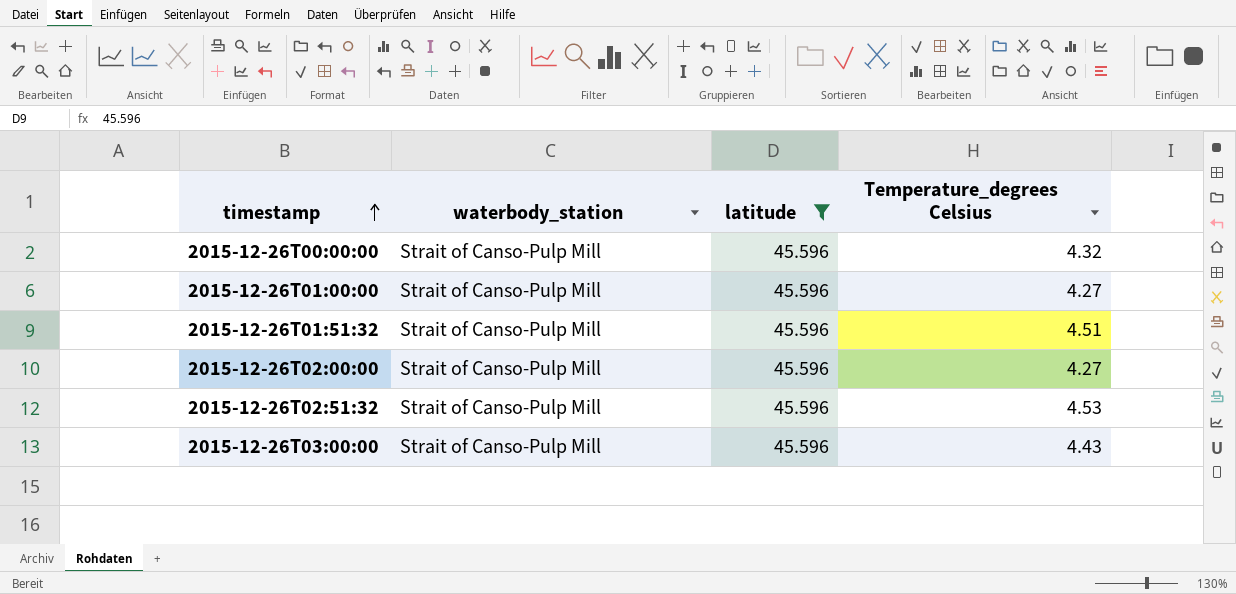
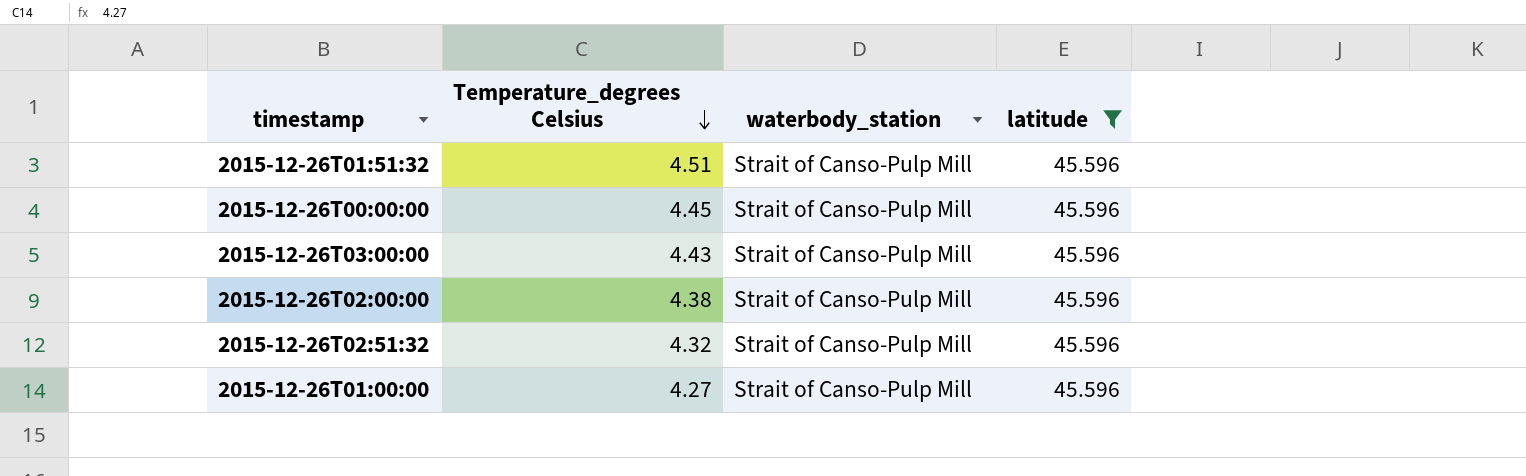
row order: timestamp ascending -> Temperature_degrees Celsius descending
column Temperature_degrees Celsius | position: 4 -> 2
2015-12-26T00:00:00 | Temperature_degrees Celsius: 4.32 -> 4.45
2015-12-26T02:00:00 | Temperature_degrees Celsius: 4.27 -> 4.38
2015-12-26T02:51:32 | Temperature_degrees Celsius: 4.53 -> 4.32

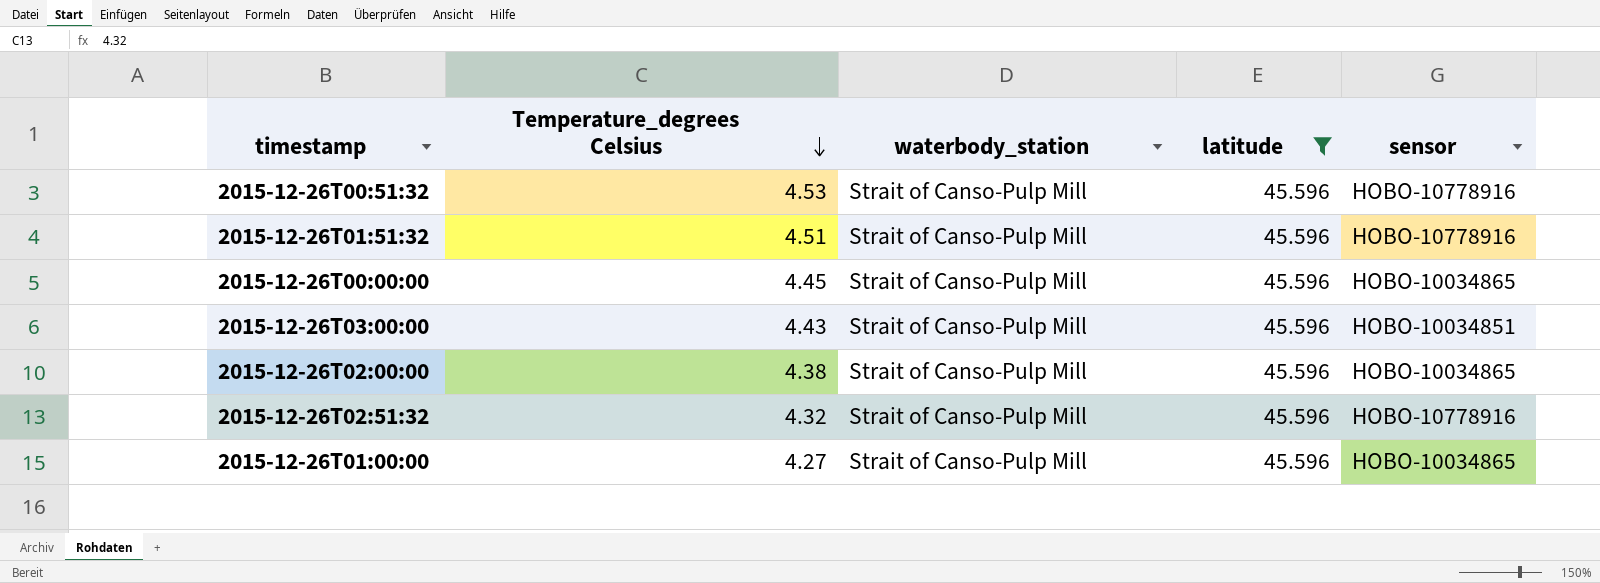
column sensor | position: none -> 5
row 2015-12-26T00:51:32: none -> 4.53 | Strait of Canso-Pulp Mill | 45.596 | HOBO-10778916

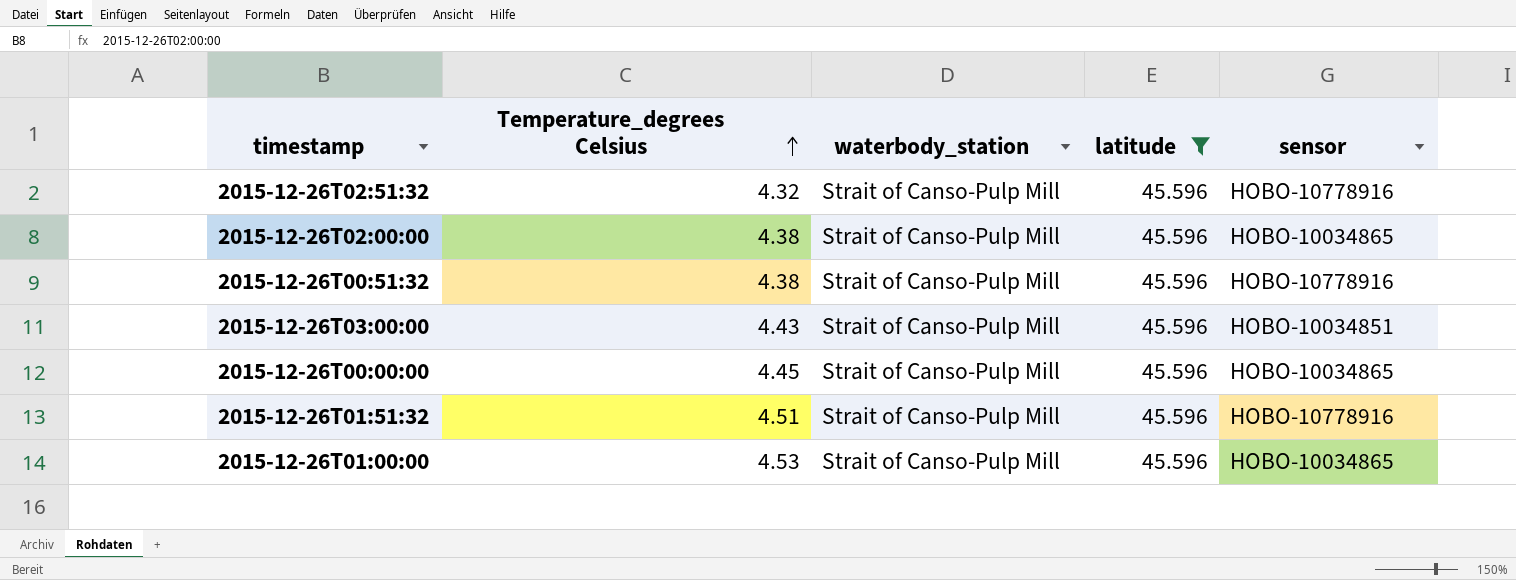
row order: Temperature_degrees Celsius descending -> Temperature_degrees Celsius ascending
2015-12-26T00:51:32 | Temperature_degrees Celsius: 4.53 -> 4.38
2015-12-26T01:00:00 | Temperature_degrees Celsius: 4.27 -> 4.53

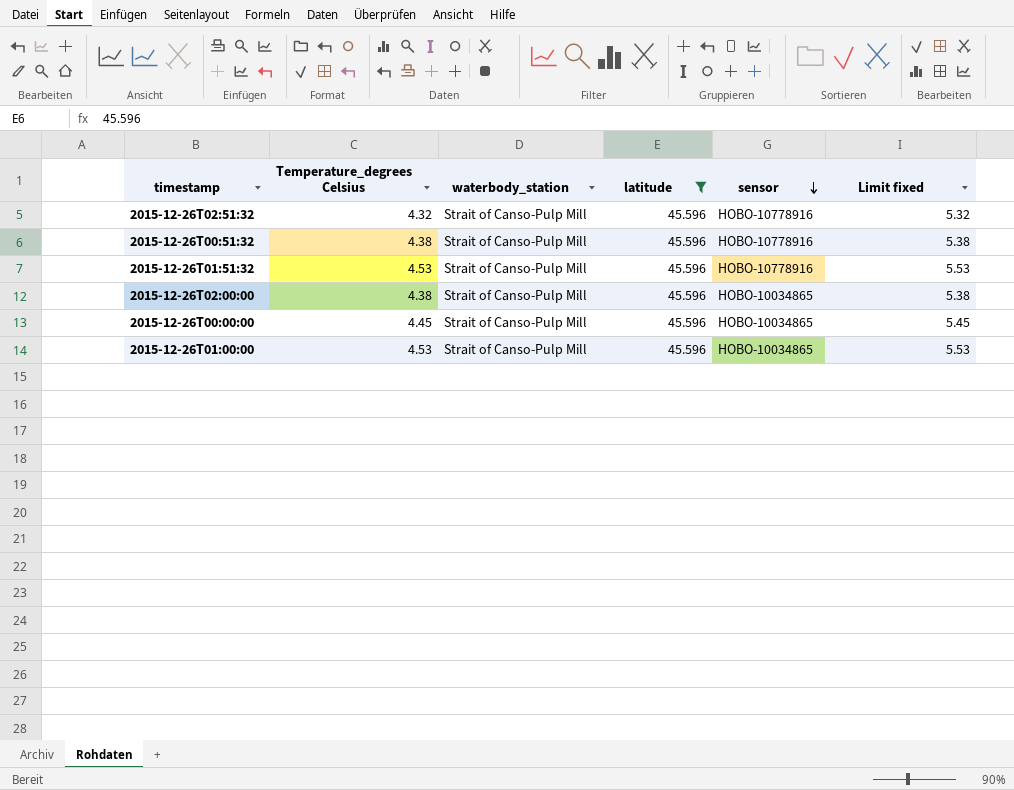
row order: Temperature_degrees Celsius ascending -> sensor descending
column Limit fixed | formula: none -> [Temperature_degrees Celsius] + 1
row 2015-12-26T03:00:00: 4.43 | Strait of Canso-Pulp Mill | 45.596 | HOBO-10034851 -> none
2015-12-26T01:51:32 | Temperature_degrees Celsius: 4.51 -> 4.53

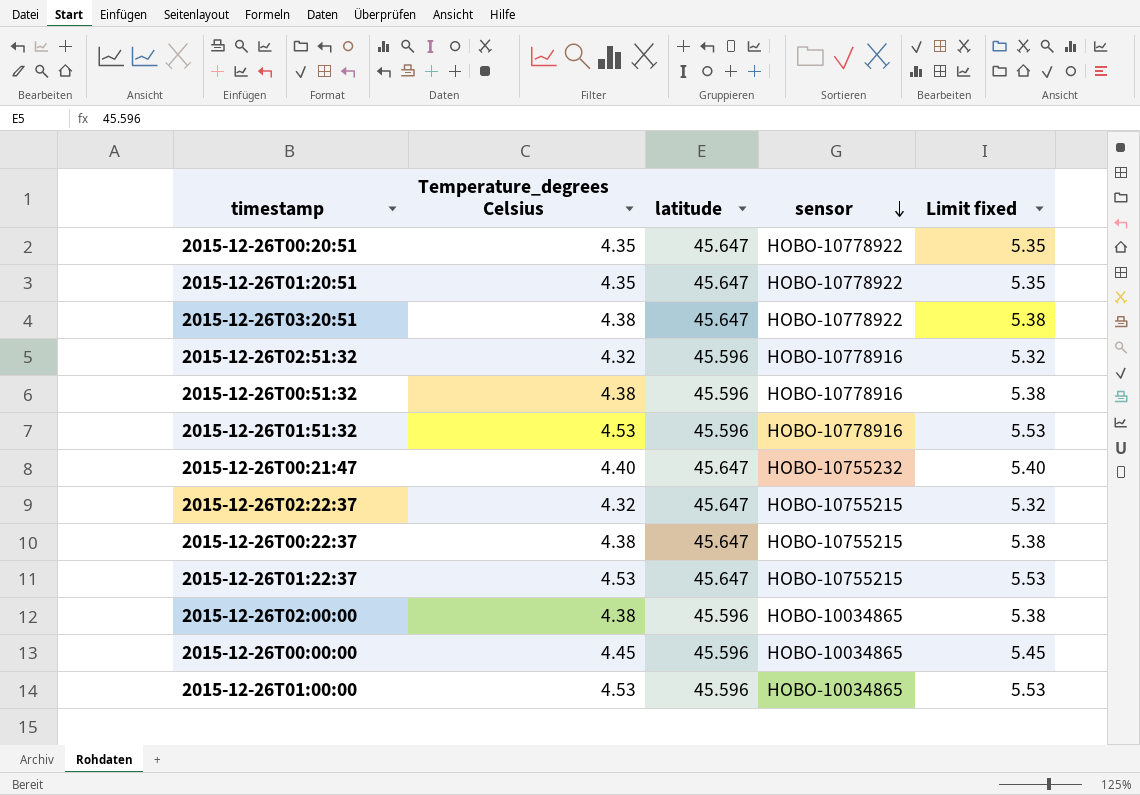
filter: latitude = 45.596 -> none
column waterbody_station | position: 3 -> none

